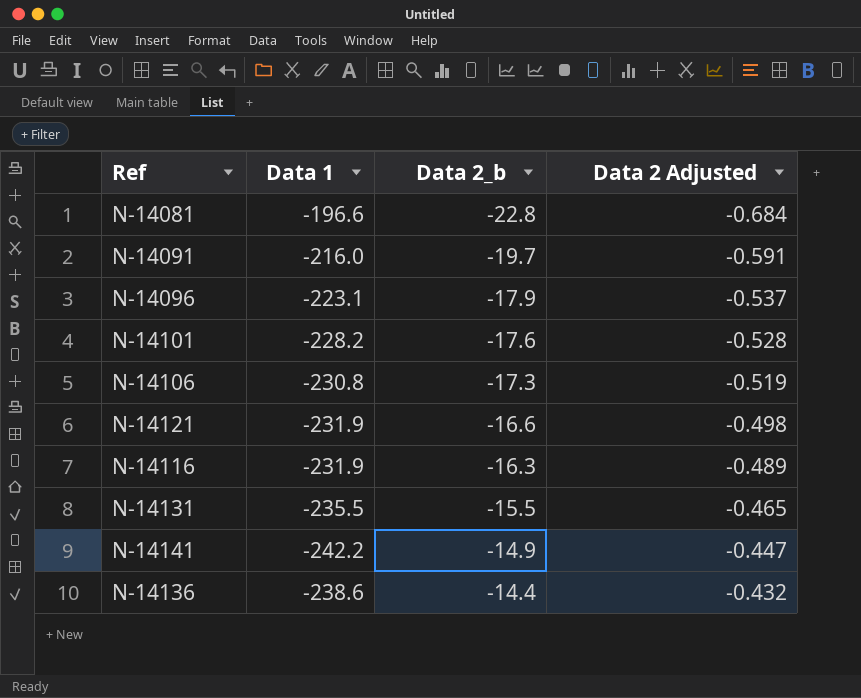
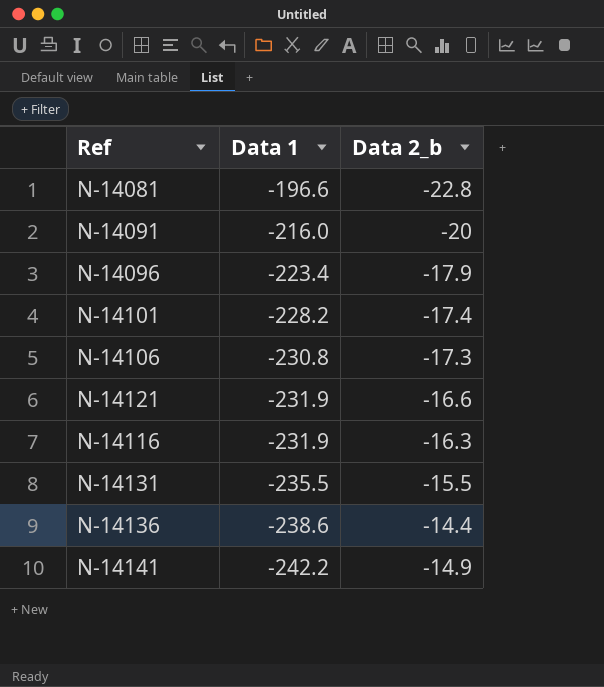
row order: Data 2_b ascending -> Data 1 descending
column Data 2 Adjusted | formula: [Data 2_b] * 0.03 -> none
N-14091 | Data 2_b: -19.7 -> -20
N-14096 | Data 1: -223.1 -> -223.4
N-14101 | Data 2_b: -17.6 -> -17.4

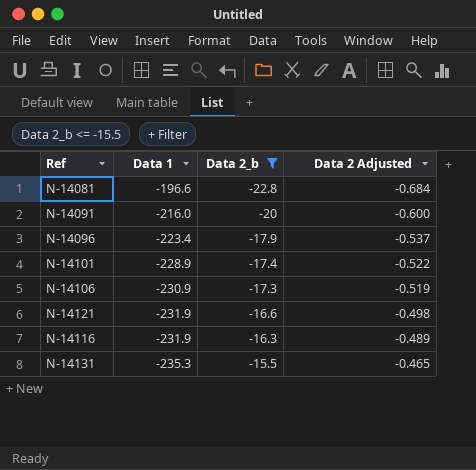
filter: none -> Data 2_b <= -15.5
column Data 2 Adjusted | formula: none -> [Data 2_b] * 0.03
N-14101 | Data 1: -228.2 -> -228.9
N-14106 | Data 1: -230.8 -> -230.9
N-14131 | Data 1: -235.5 -> -235.3

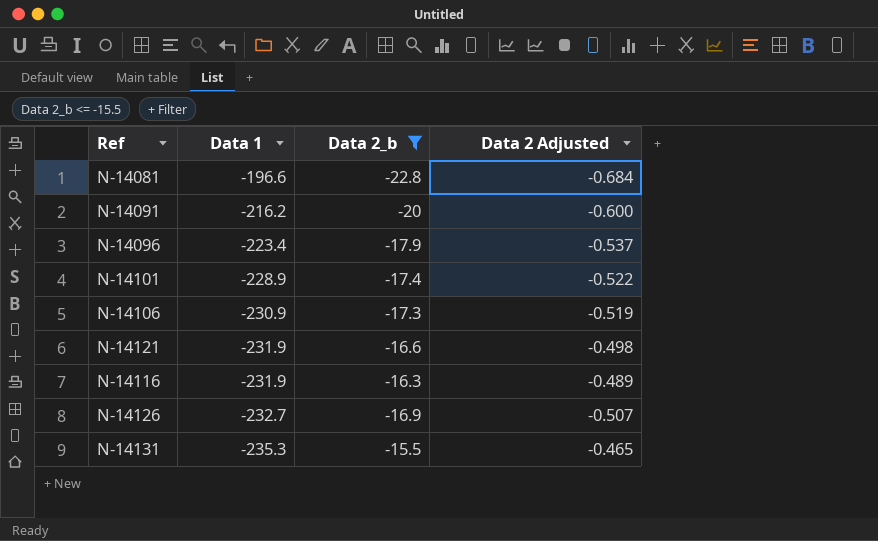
N-14091 | Data 1: -216.0 -> -216.2
row N-14126: none -> -232.7 | -16.9 | -0.507

